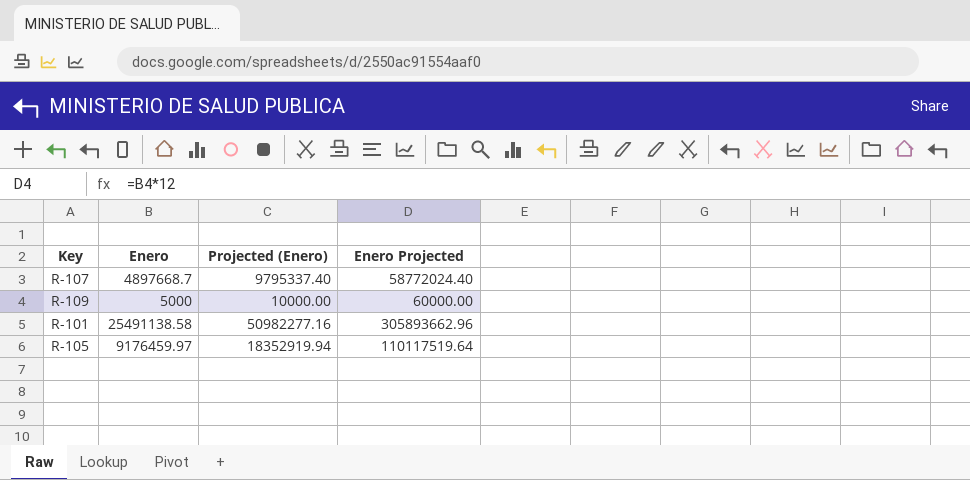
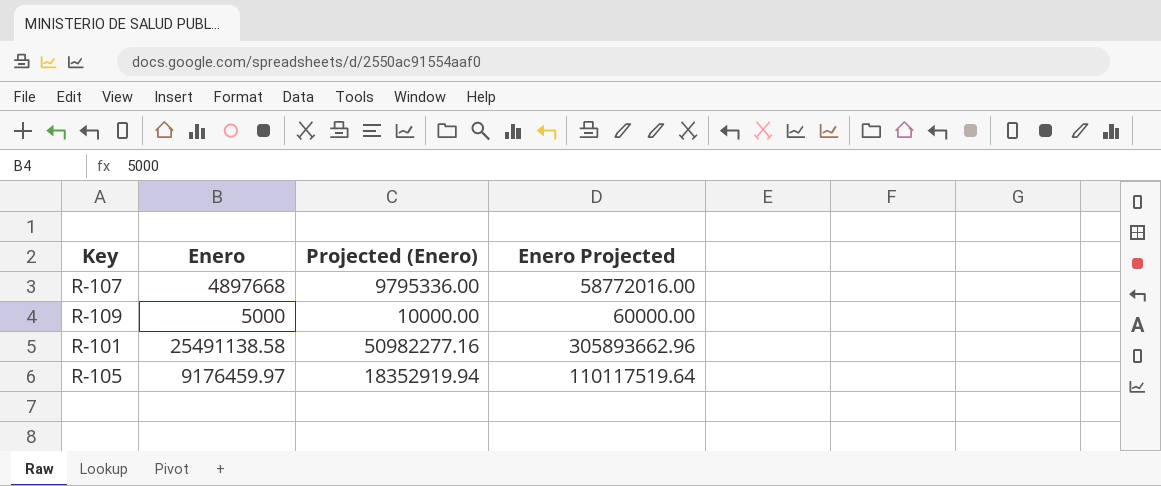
R-107 | Enero: 4897668.7 -> 4897668
R-107 | Projected (Enero): 9795337.40 -> 9795336.00
R-107 | Enero Projected: 58772024.40 -> 58772016.00

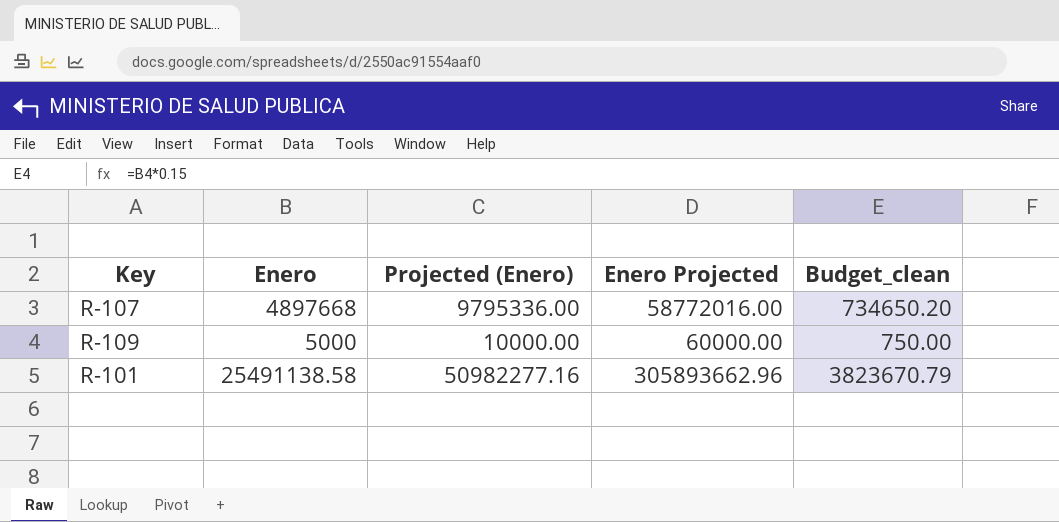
column Budget_clean | formula: none -> [Enero] * 0.15
row R-105: 9176459.97 | 18352919.94 | 110117519.64 -> none

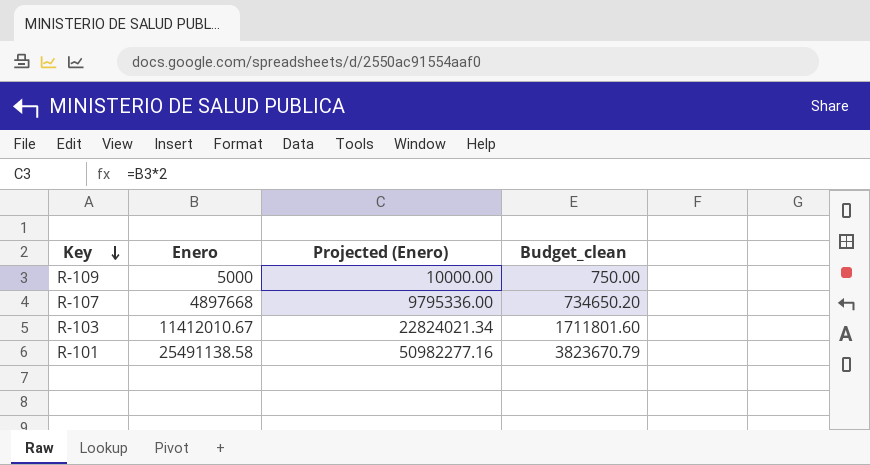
row order: none -> Key descending
column Enero Projected | formula: [Enero] * 12 -> none
row R-103: none -> 11412010.67 | 22824021.34 | 1711801.60

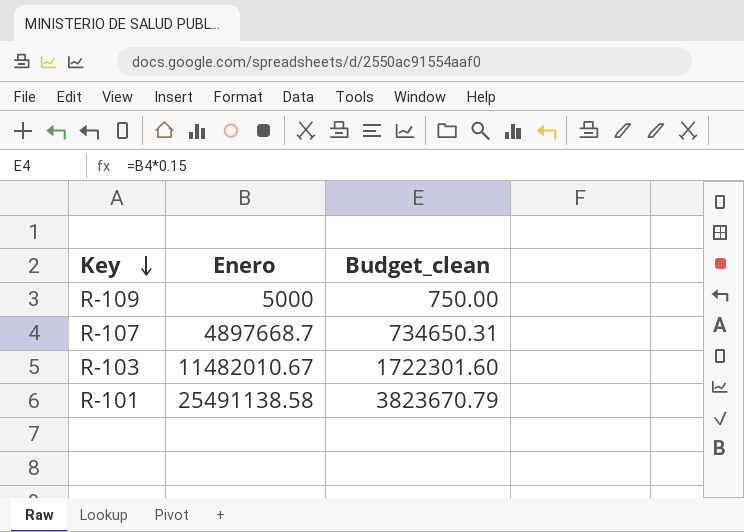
column Projected (Enero) | formula: [Enero] * 2 -> none
R-107 | Enero: 4897668 -> 4897668.7
R-107 | Budget_clean: 734650.20 -> 734650.31
R-103 | Enero: 11412010.67 -> 11482010.67
R-103 | Budget_clean: 1711801.60 -> 1722301.60

